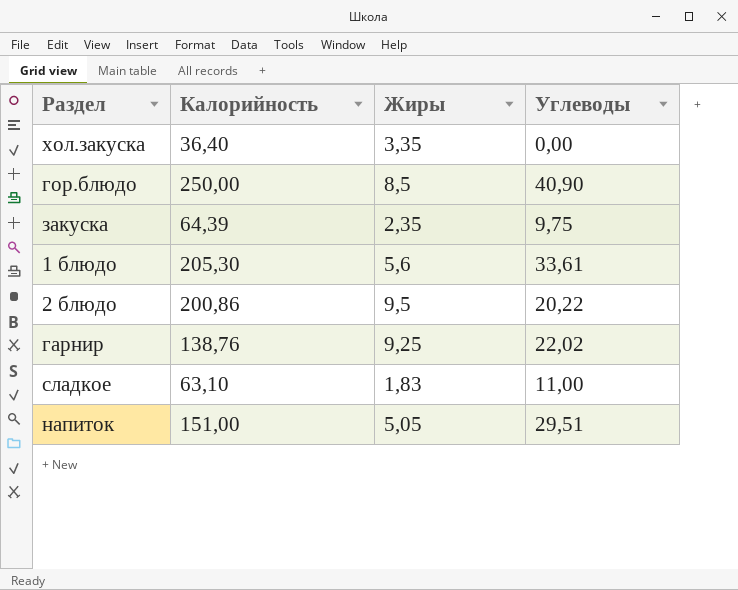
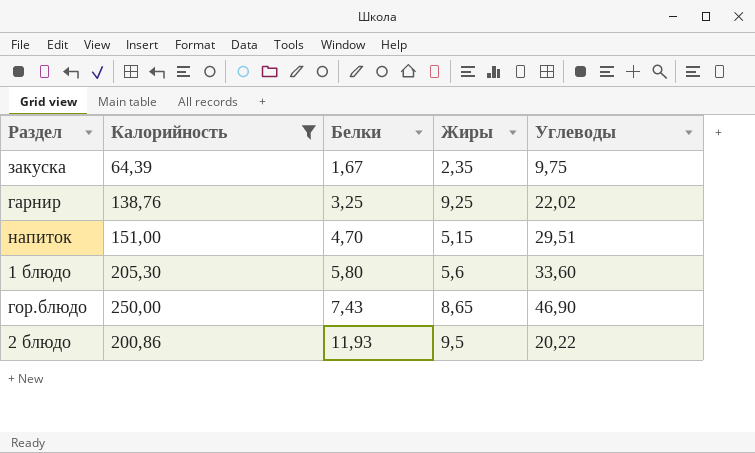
filter: none -> Калорийность >= 64,39
row order: none -> Белки ascending
column Белки | position: none -> 3
напиток | Жиры: 5,05 -> 5,15
1 блюдо | Углеводы: 33,61 -> 33,60
гор.блюдо | Жиры: 8,5 -> 8,65
гор.блюдо | Углеводы: 40,90 -> 46,90

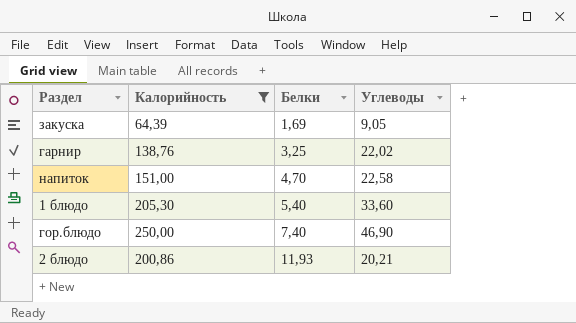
column Жиры | position: 4 -> none
закуска | Белки: 1,67 -> 1,69
закуска | Углеводы: 9,75 -> 9,05
напиток | Углеводы: 29,51 -> 22,58
1 блюдо | Белки: 5,80 -> 5,40
гор.блюдо | Белки: 7,43 -> 7,40
2 блюдо | Углеводы: 20,22 -> 20,21

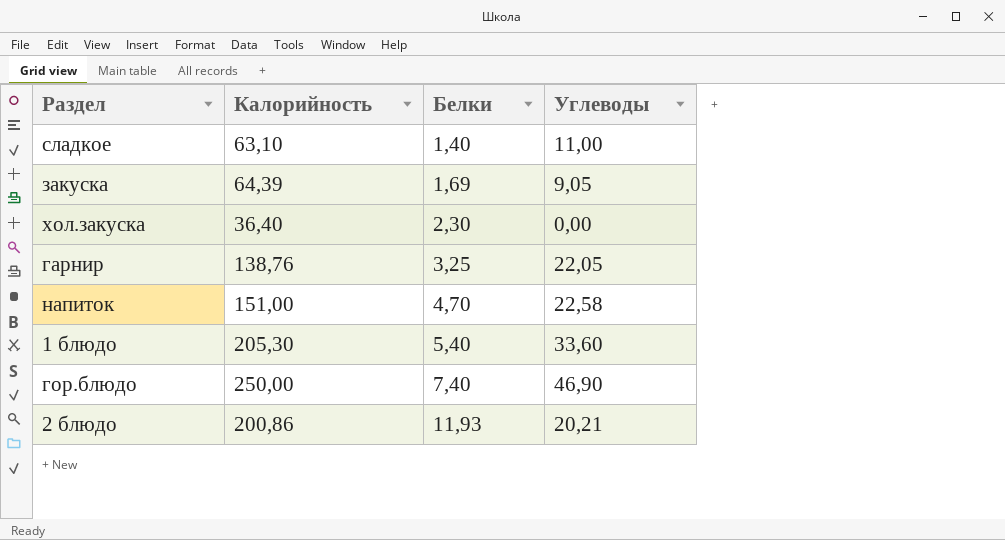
filter: Калорийность >= 64,39 -> none
гарнир | Углеводы: 22,02 -> 22,05

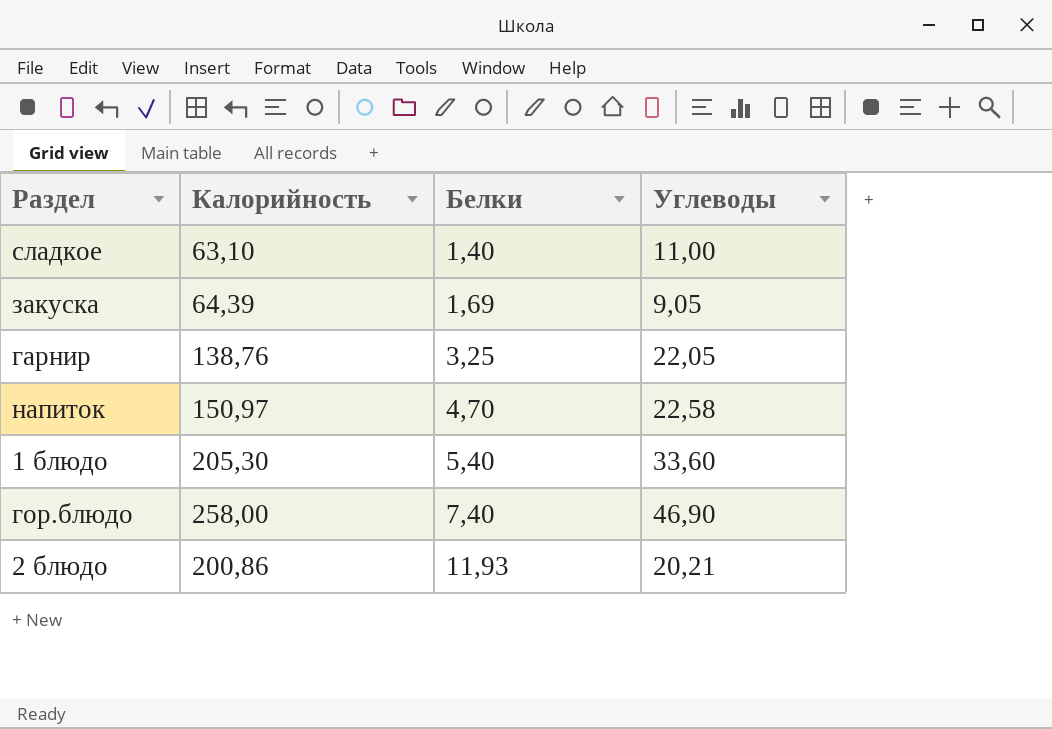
row хол.закуска: 36,40 | 2,30 | 0,00 -> none
напиток | Калорийность: 151,00 -> 150,97
гор.блюдо | Калорийность: 250,00 -> 258,00

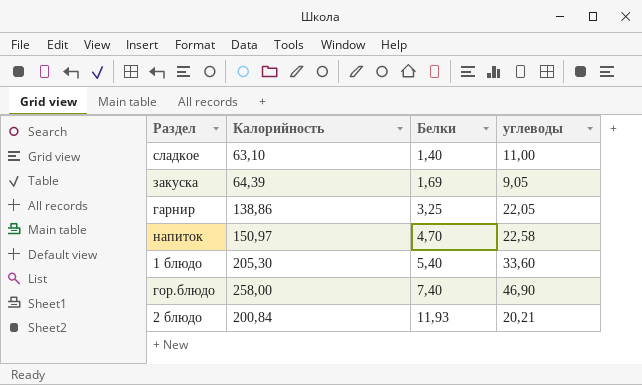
column name: Углеводы -> углеводы
гарнир | Калорийность: 138,76 -> 138,86
2 блюдо | Калорийность: 200,86 -> 200,84

